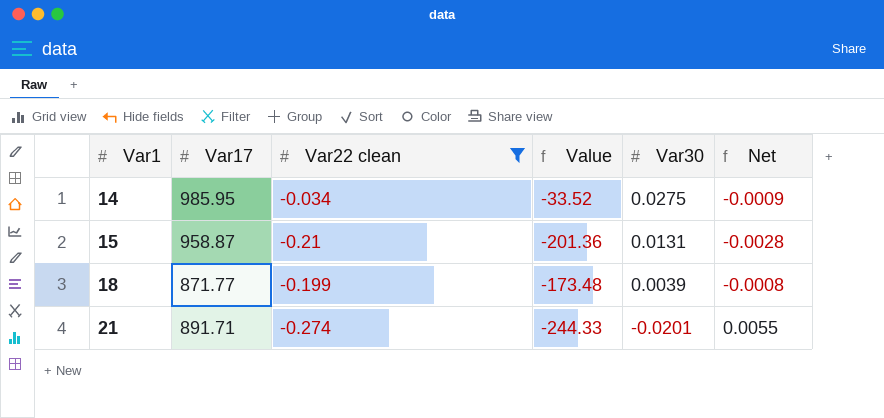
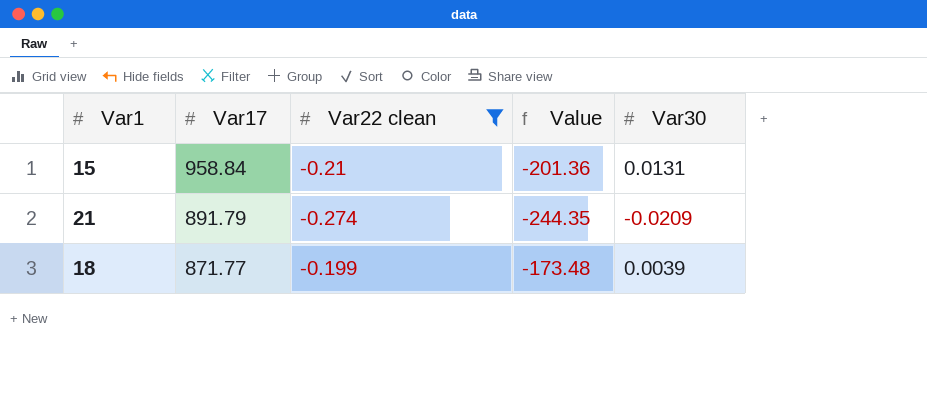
row order: Var1 ascending -> Var17 descending
column Net | formula: [Var22 clean] * [Var30] -> none
row 14: 985.95 | -0.034 | -33.52 | 0.0275 | -0.0009 -> none
15 | Var17: 958.87 -> 958.84
21 | Var17: 891.71 -> 891.79
21 | Value: -244.33 -> -244.35
21 | Var30: -0.0201 -> -0.0209

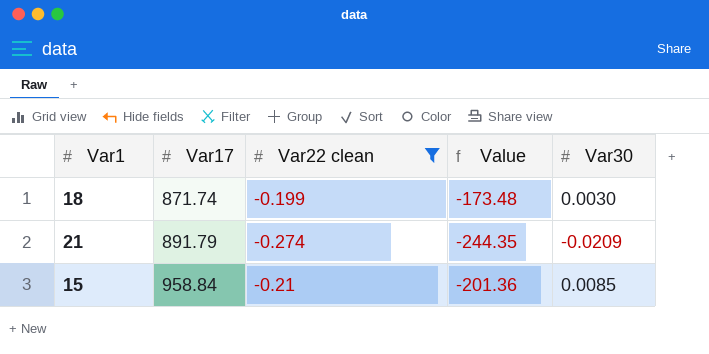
row order: Var17 descending -> Var17 ascending
18 | Var17: 871.77 -> 871.74
18 | Var30: 0.0039 -> 0.0030
15 | Var30: 0.0131 -> 0.0085

